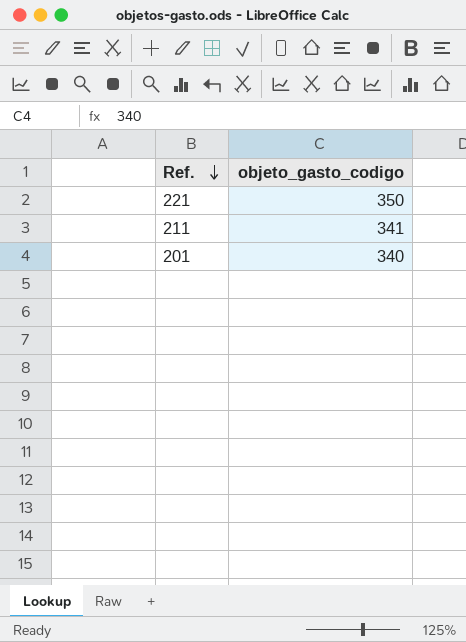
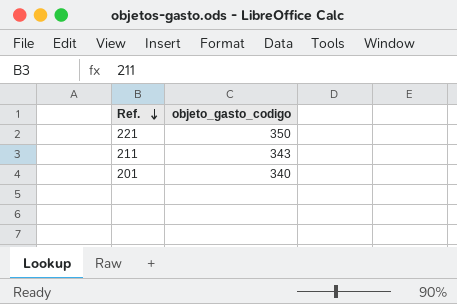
211 | objeto_gasto_codigo: 341 -> 343

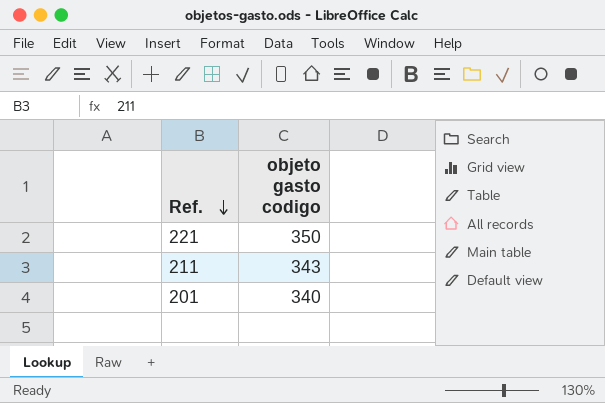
column name: objeto_gasto_codigo -> objeto gasto codigo

